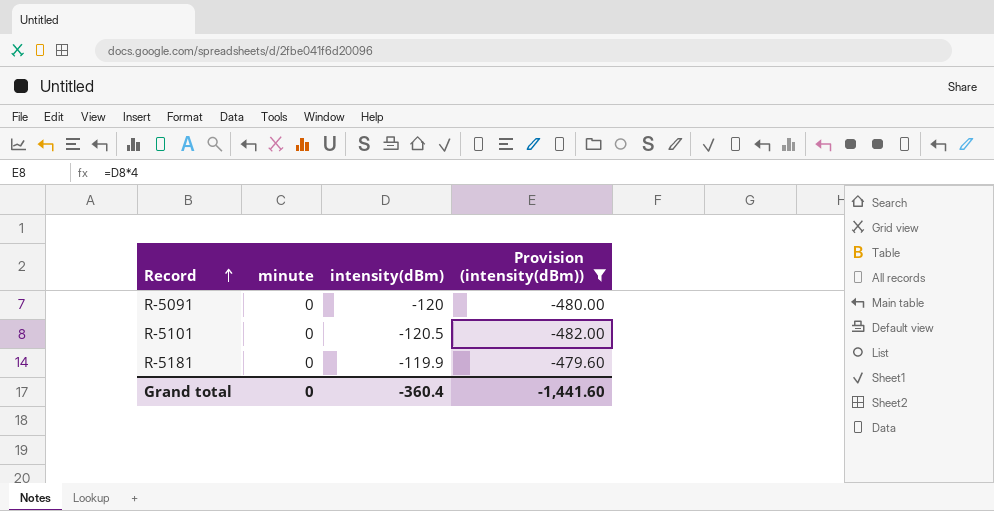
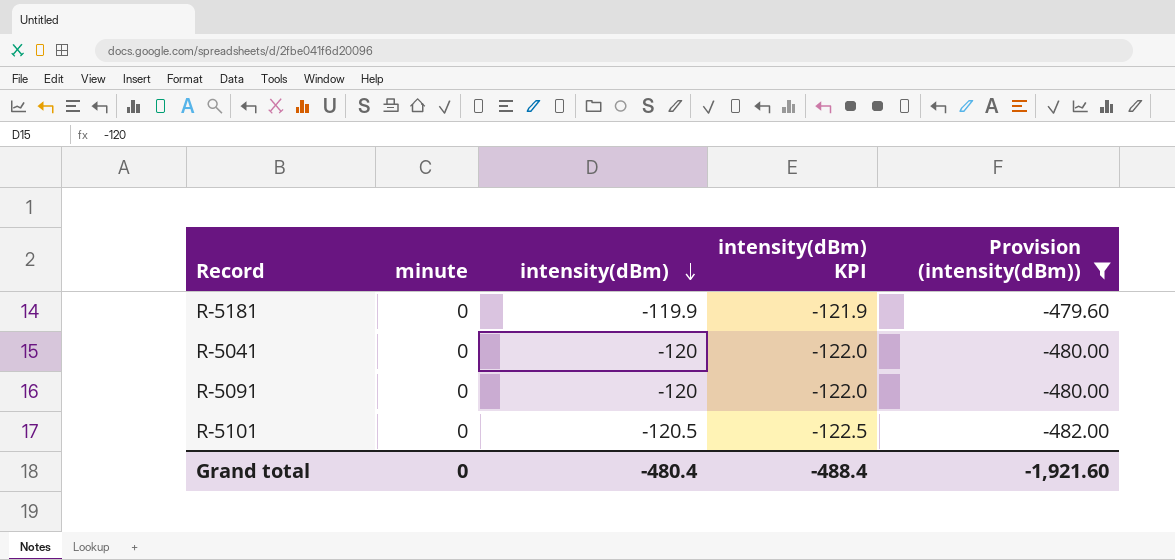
row order: Record ascending -> intensity(dBm) descending
column intensity(dBm) KPI | formula: none -> [intensity(dBm)] - 2
row R-5041: none -> 0 | -120 | -122.0 | -480.00
Grand total | intensity(dBm): -360.4 -> -480.4
Grand total | Provision (intensity(dBm)): -1,441.60 -> -1,921.60

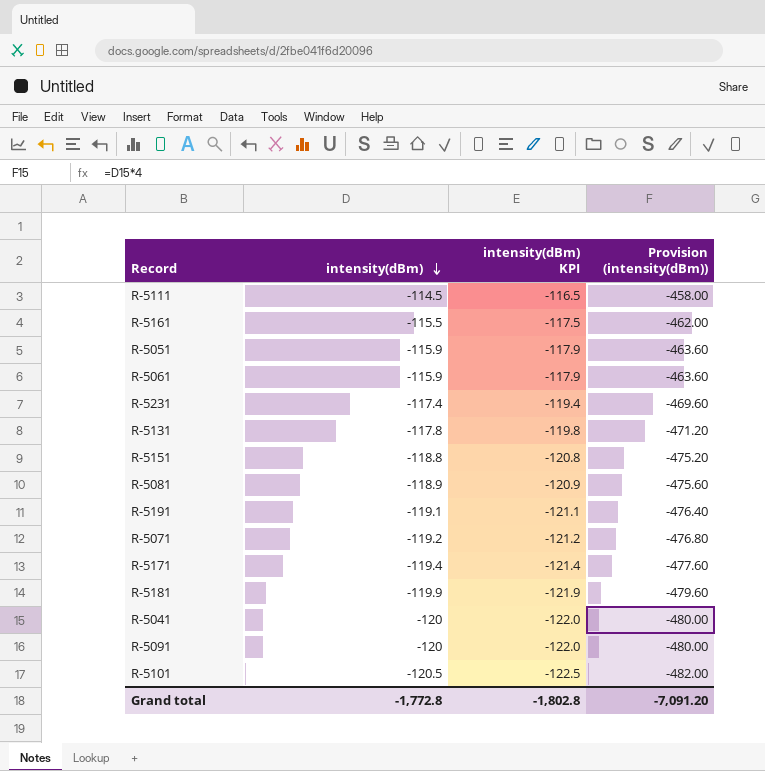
filter: Provision (intensity(dBm)) <= -479.60 -> none
column minute | position: 2 -> none
Grand total | intensity(dBm): -480.4 -> -1,772.8
Grand total | intensity(dBm) KPI: -488.4 -> -1,802.8
Grand total | Provision (intensity(dBm)): -1,921.60 -> -7,091.20

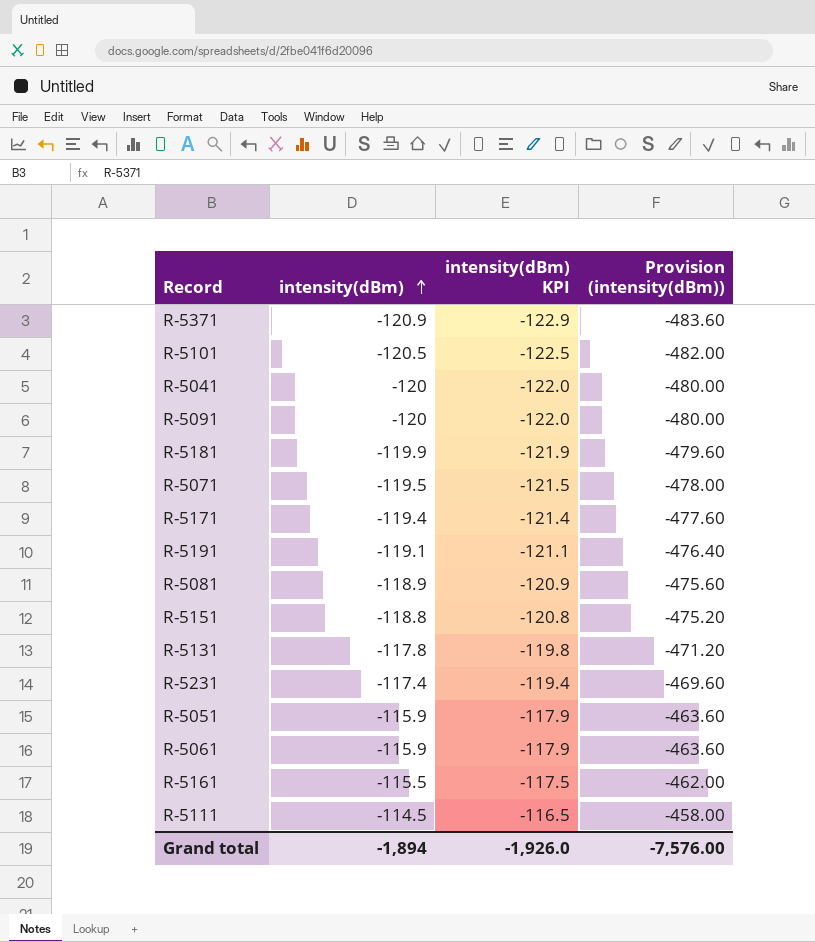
row order: intensity(dBm) descending -> intensity(dBm) ascending
row R-5371: none -> -120.9 | -122.9 | -483.60
R-5071 | intensity(dBm): -119.2 -> -119.5
R-5071 | intensity(dBm) KPI: -121.2 -> -121.5
R-5071 | Provision (intensity(dBm)): -476.80 -> -478.00
Grand total | intensity(dBm): -1,772.8 -> -1,894
Grand total | intensity(dBm) KPI: -1,802.8 -> -1,926.0
Grand total | Provision (intensity(dBm)): -7,091.20 -> -7,576.00

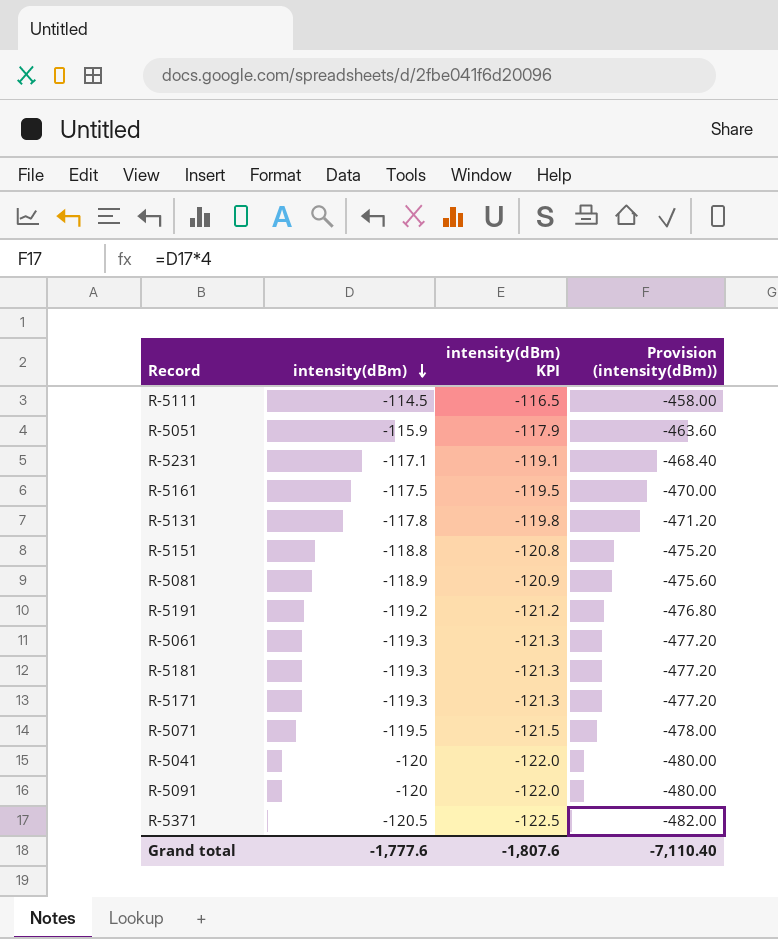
row order: intensity(dBm) ascending -> intensity(dBm) descending
row R-5101: -120.5 | -122.5 | -482.00 -> none
R-5231 | intensity(dBm): -117.4 -> -117.1
R-5231 | intensity(dBm) KPI: -119.4 -> -119.1
R-5231 | Provision (intensity(dBm)): -469.60 -> -468.40
R-5161 | intensity(dBm): -115.5 -> -117.5
R-5161 | intensity(dBm) KPI: -117.5 -> -119.5
R-5161 | Provision (intensity(dBm)): -462.00 -> -470.00
R-5191 | intensity(dBm): -119.1 -> -119.2
R-5191 | intensity(dBm) KPI: -121.1 -> -121.2
R-5191 | Provision (intensity(dBm)): -476.40 -> -476.80
R-5061 | intensity(dBm): -115.9 -> -119.3
R-5061 | intensity(dBm) KPI: -117.9 -> -121.3
R-5061 | Provision (intensity(dBm)): -463.60 -> -477.20
R-5181 | intensity(dBm): -119.9 -> -119.3
R-5181 | intensity(dBm) KPI: -121.9 -> -121.3
R-5181 | Provision (intensity(dBm)): -479.60 -> -477.20
R-5171 | intensity(dBm): -119.4 -> -119.3
R-5171 | intensity(dBm) KPI: -121.4 -> -121.3
R-5171 | Provision (intensity(dBm)): -477.60 -> -477.20
R-5371 | intensity(dBm): -120.9 -> -120.5
R-5371 | intensity(dBm) KPI: -122.9 -> -122.5
R-5371 | Provision (intensity(dBm)): -483.60 -> -482.00
Grand total | intensity(dBm): -1,894 -> -1,777.6
Grand total | intensity(dBm) KPI: -1,926.0 -> -1,807.6
Grand total | Provision (intensity(dBm)): -7,576.00 -> -7,110.40

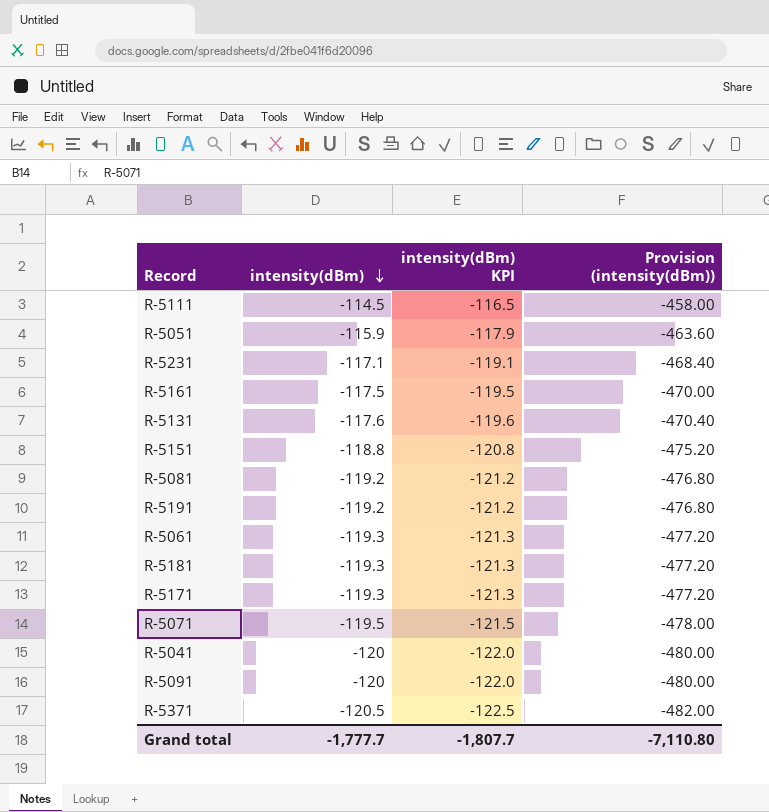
R-5131 | intensity(dBm): -117.8 -> -117.6
R-5131 | intensity(dBm) KPI: -119.8 -> -119.6
R-5131 | Provision (intensity(dBm)): -471.20 -> -470.40
R-5081 | intensity(dBm): -118.9 -> -119.2
R-5081 | intensity(dBm) KPI: -120.9 -> -121.2
R-5081 | Provision (intensity(dBm)): -475.60 -> -476.80
Grand total | intensity(dBm): -1,777.6 -> -1,777.7
Grand total | intensity(dBm) KPI: -1,807.6 -> -1,807.7
Grand total | Provision (intensity(dBm)): -7,110.40 -> -7,110.80

